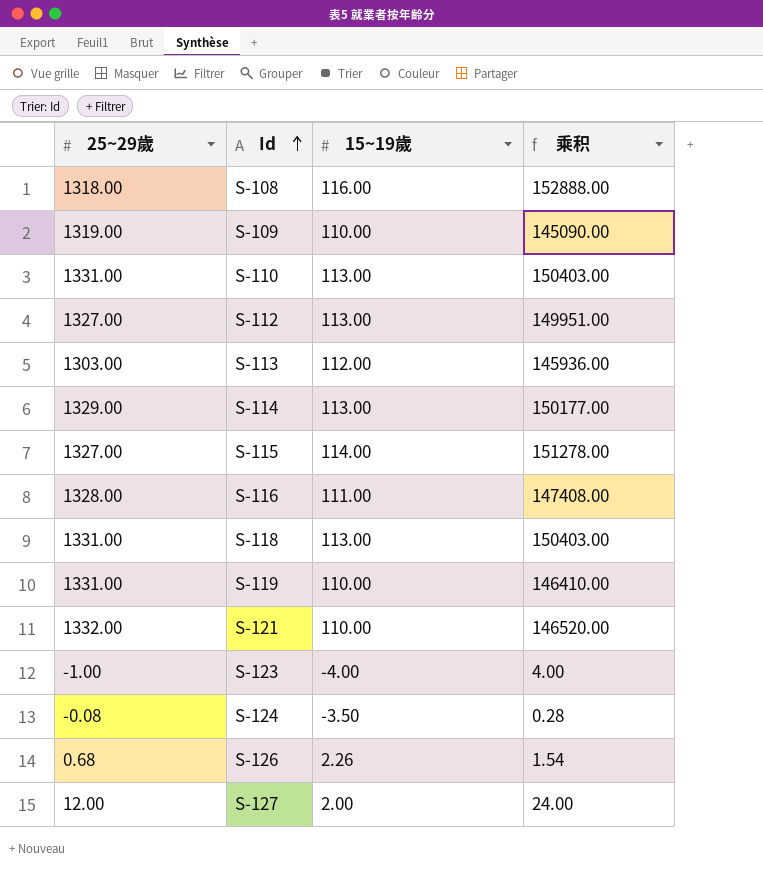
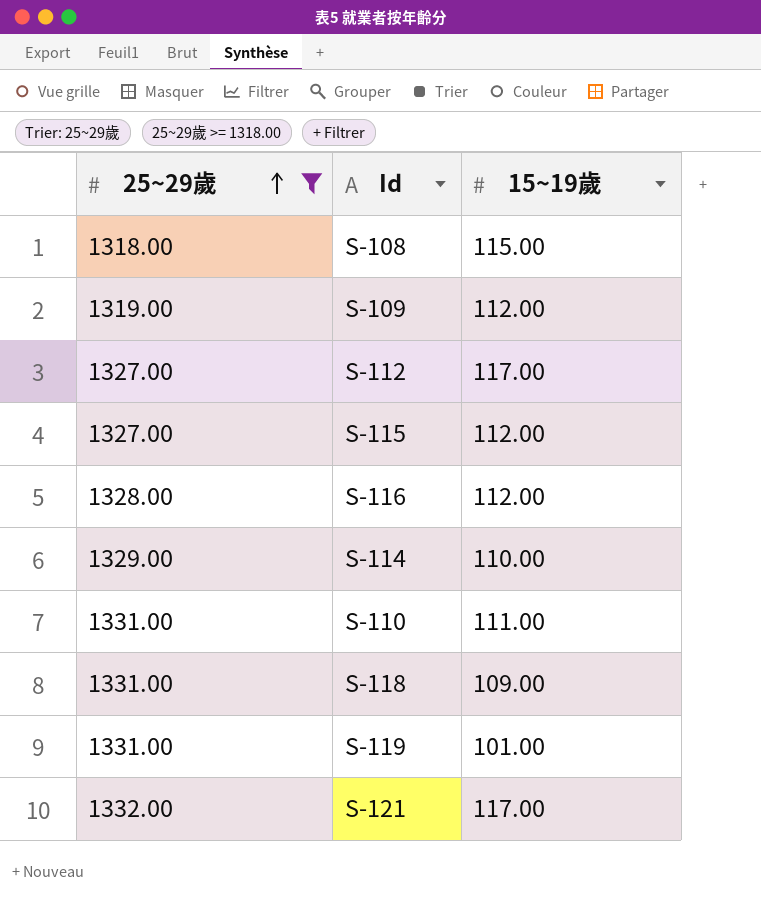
filter: none -> 25~29歲 >= 1318.00
row order: Id ascending -> 25~29歲 ascending
column 乘积 | formula: [25~29歲] * [15~19歲] -> none
S-108 | 15~19歲: 116.00 -> 115.00
S-109 | 15~19歲: 110.00 -> 112.00
S-112 | 15~19歲: 113.00 -> 117.00
S-115 | 15~19歲: 114.00 -> 112.00
S-116 | 15~19歲: 111.00 -> 112.00
S-114 | 15~19歲: 113.00 -> 110.00
S-110 | 15~19歲: 113.00 -> 111.00
S-118 | 15~19歲: 113.00 -> 109.00
S-119 | 15~19歲: 110.00 -> 101.00
S-121 | 15~19歲: 110.00 -> 117.00

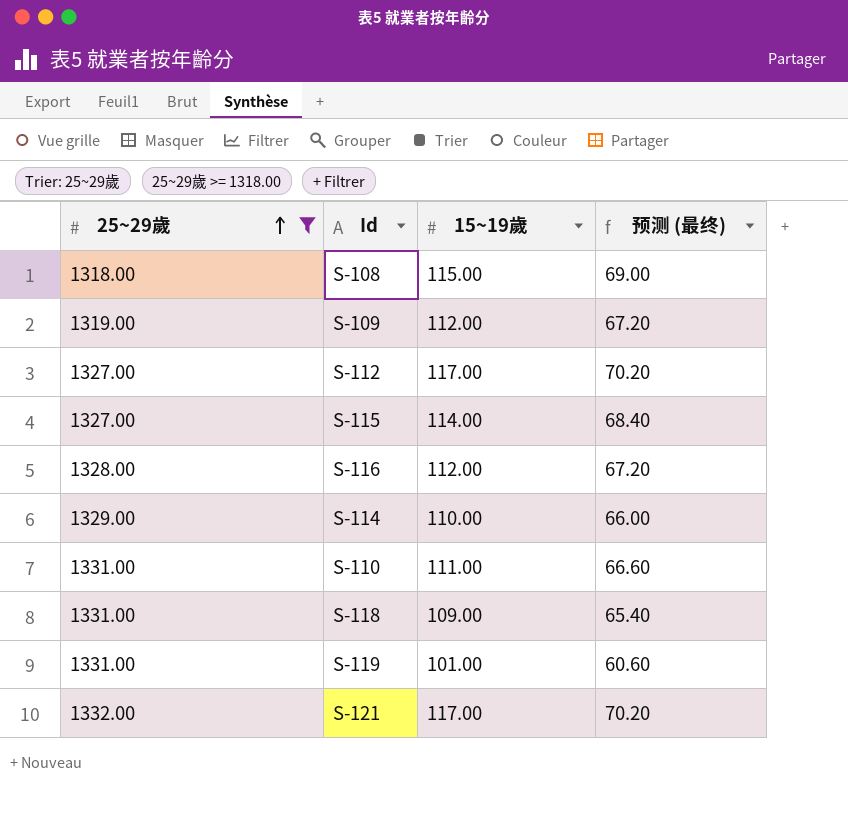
column 预测 (最终) | formula: none -> [15~19歲] * 0.6
S-115 | 15~19歲: 112.00 -> 114.00

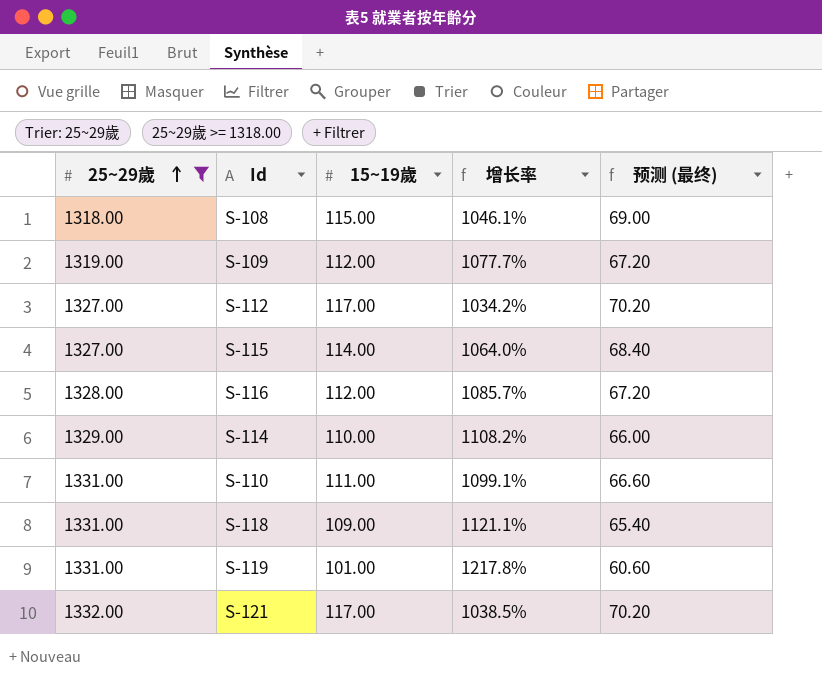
column 增长率 | formula: none -> ([25~29歲] - [15~19歲]) / [15~19歲]

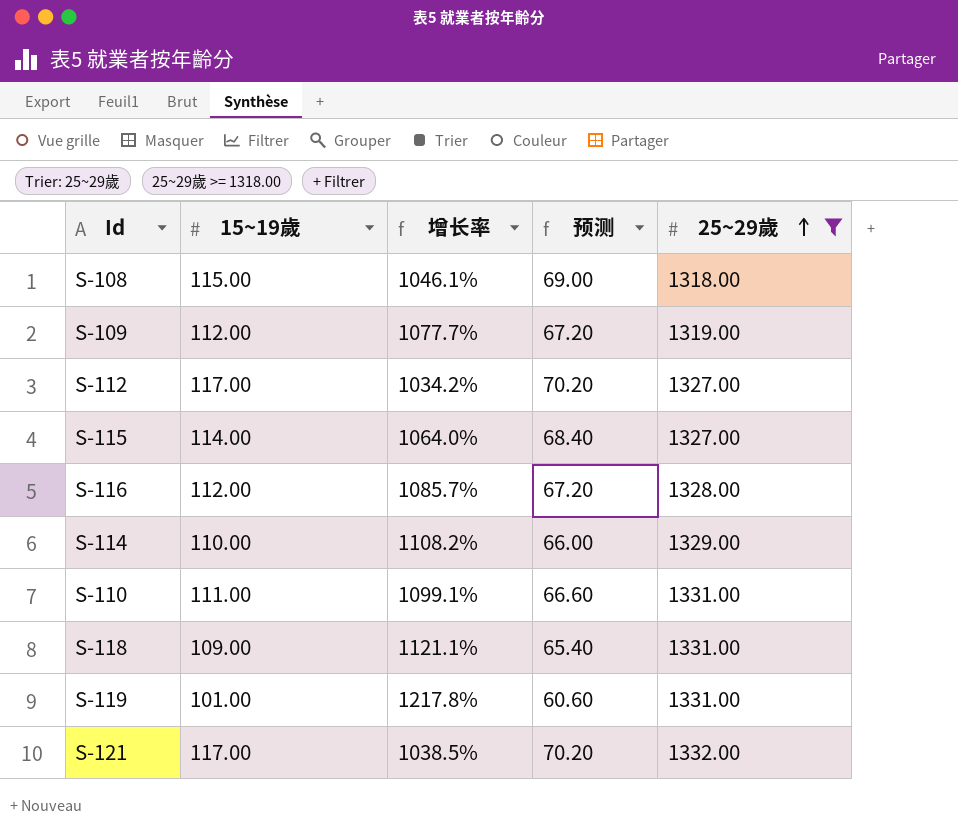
column name: 预测 (最终) -> 预测
column 25~29歲 | position: 1 -> 5

